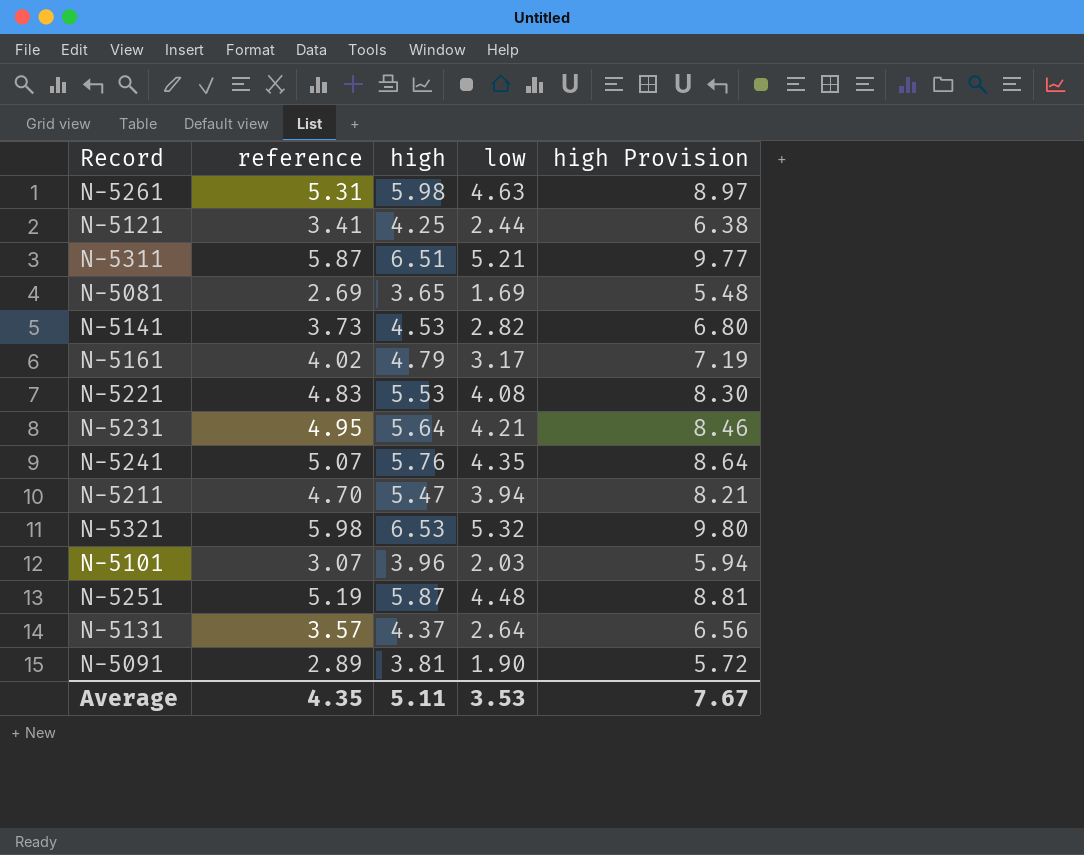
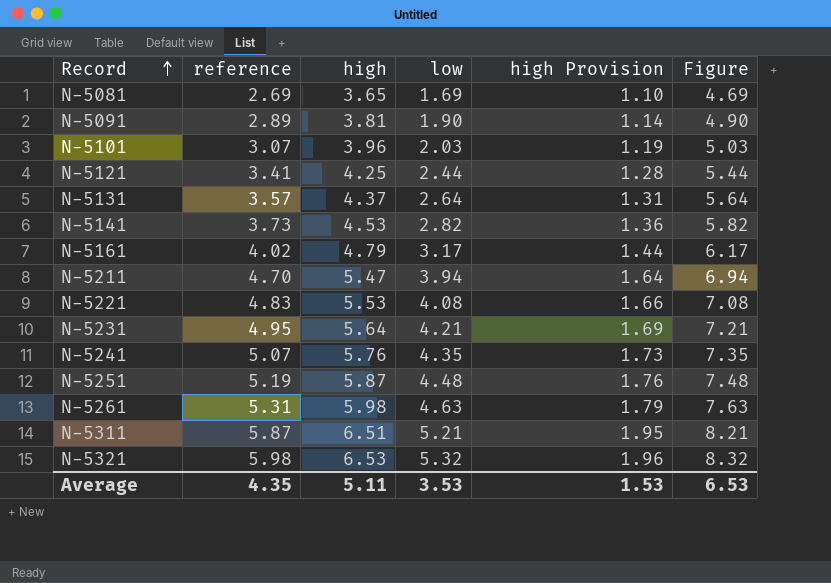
row order: none -> Record ascending
column high Provision | formula: [high] * 1.5 -> [high] * 0.3
column Figure | formula: none -> [low] + 3
Average | high Provision: 7.67 -> 1.53

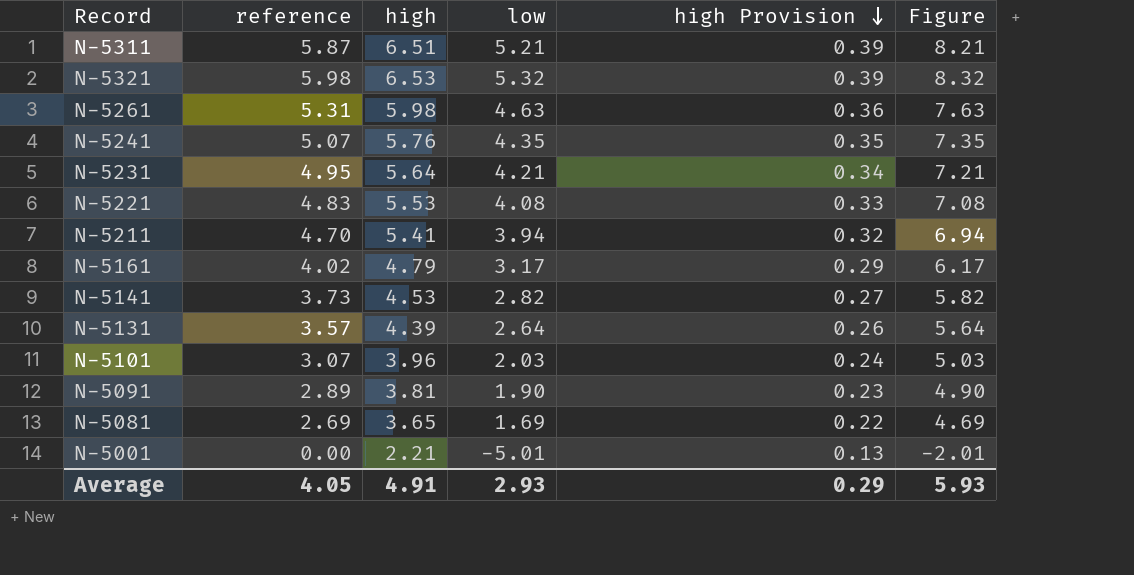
row order: Record ascending -> high Provision descending
column high Provision | formula: [high] * 0.3 -> [high] * 0.06
row N-5121: 3.41 | 4.25 | 2.44 | 1.28 | 5.44 -> none
row N-5251: 5.19 | 5.87 | 4.48 | 1.76 | 7.48 -> none
N-5211 | high: 5.47 -> 5.41
N-5131 | high: 4.37 -> 4.39
row N-5001: none -> 0.00 | 2.21 | -5.01 | 0.13 | -2.01
Average | reference: 4.35 -> 4.05
Average | high: 5.11 -> 4.91
Average | low: 3.53 -> 2.93
Average | high Provision: 1.53 -> 0.29
Average | Figure: 6.53 -> 5.93

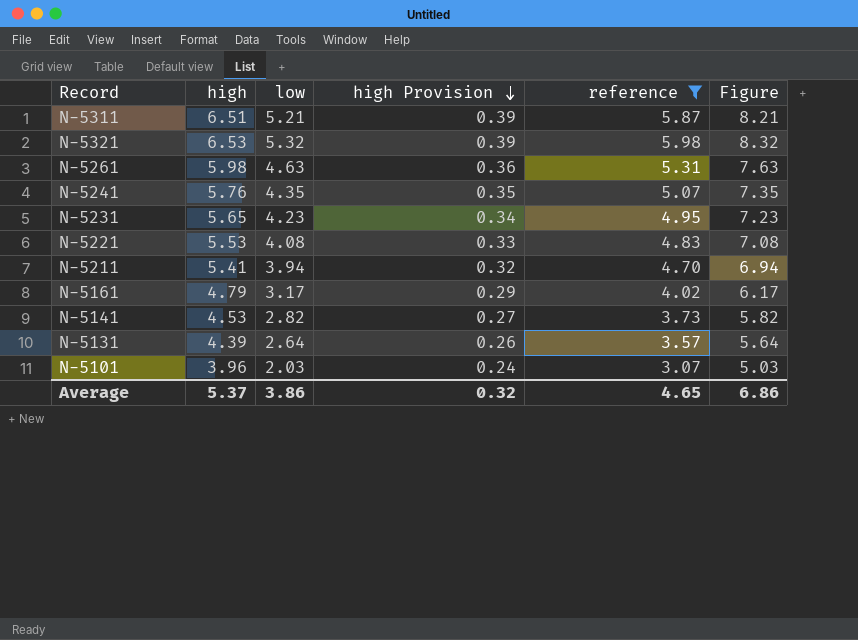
filter: none -> reference >= 3.07
column reference | position: 2 -> 5
N-5231 | high: 5.64 -> 5.65
N-5231 | low: 4.21 -> 4.23
N-5231 | Figure: 7.21 -> 7.23
Average | high: 4.91 -> 5.37
Average | low: 2.93 -> 3.86
Average | high Provision: 0.29 -> 0.32
Average | reference: 4.05 -> 4.65
Average | Figure: 5.93 -> 6.86

